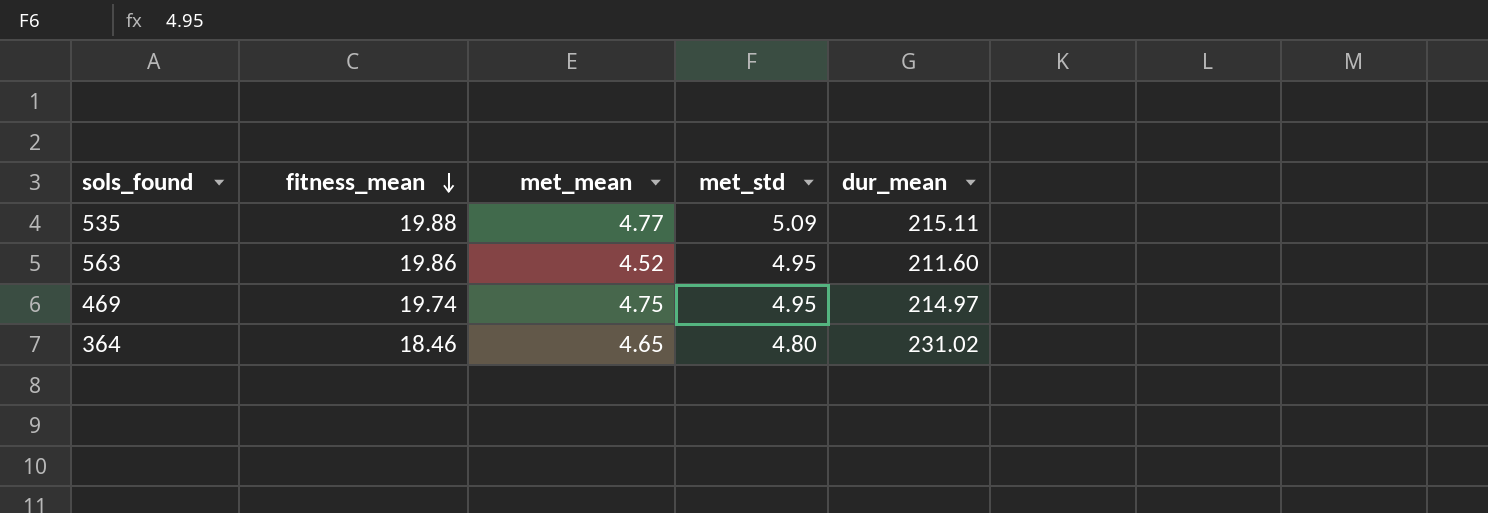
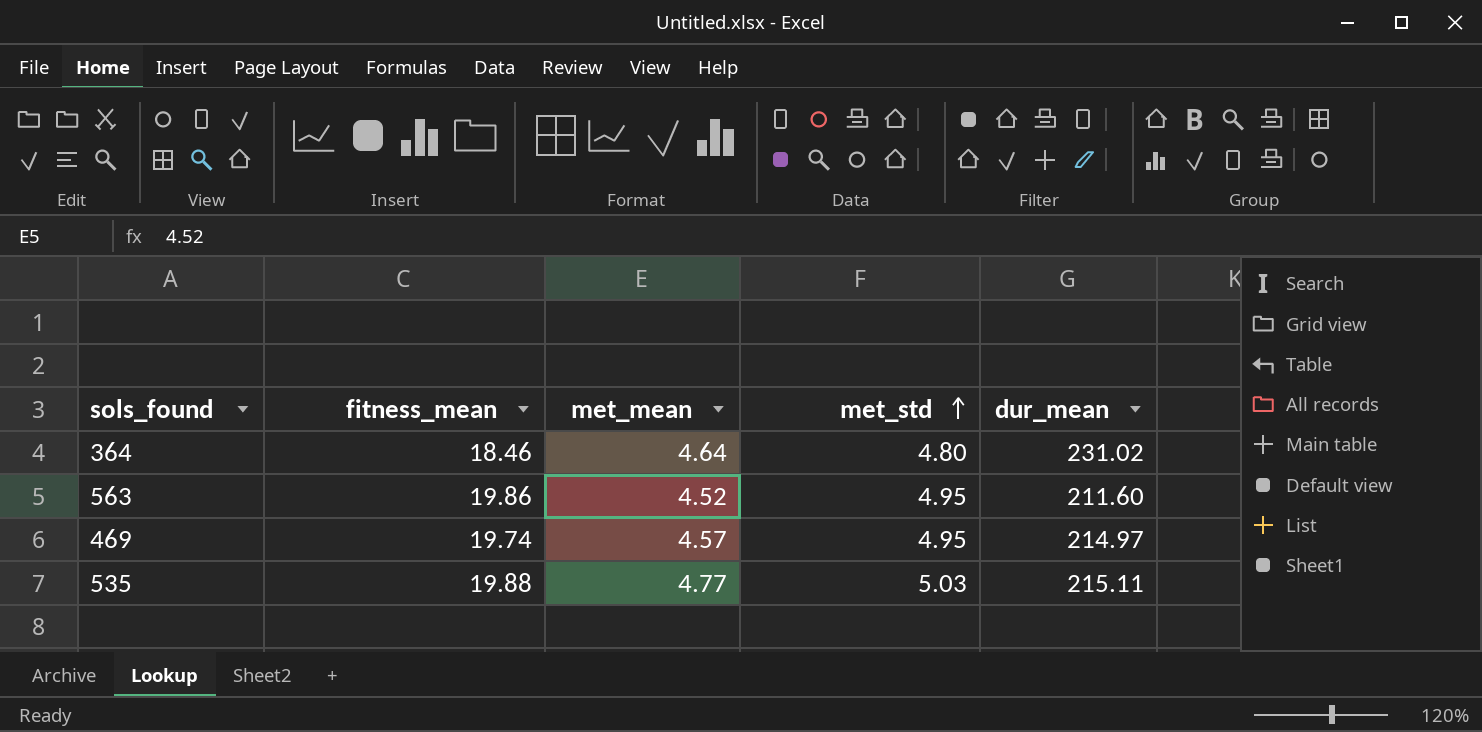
row order: fitness_mean descending -> met_std ascending
364 | met_mean: 4.65 -> 4.64
469 | met_mean: 4.75 -> 4.57
535 | met_std: 5.09 -> 5.03

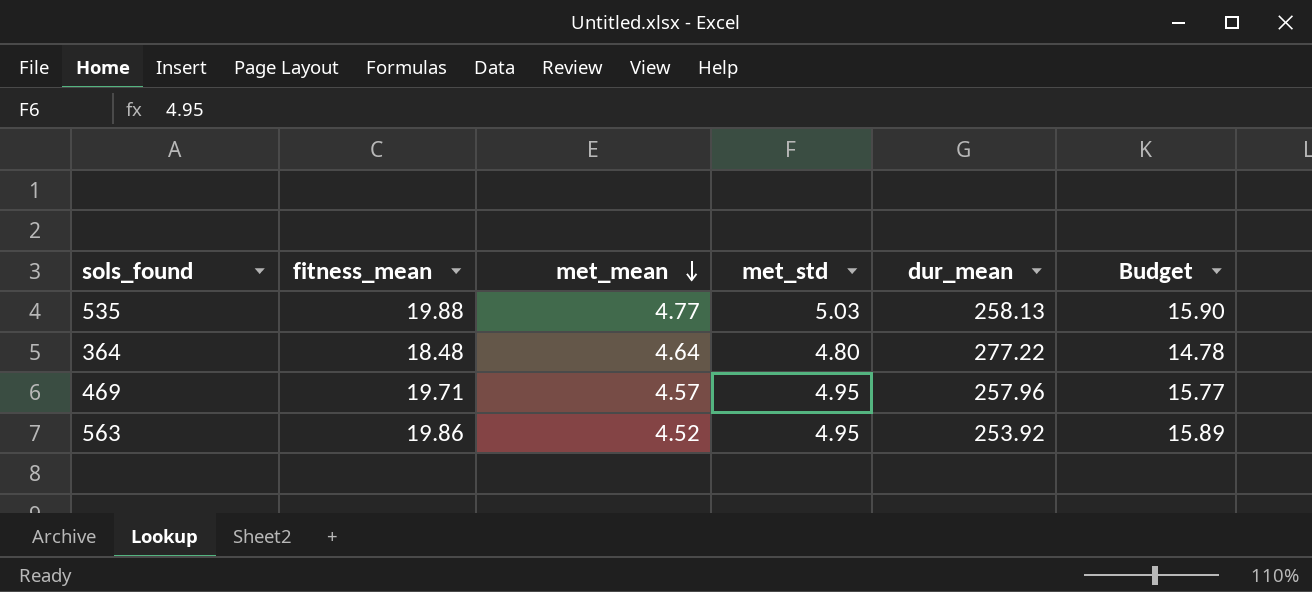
row order: met_std ascending -> met_mean descending
column Budget | formula: none -> [fitness_mean] * 0.8
535 | dur_mean: 215.11 -> 258.13
364 | fitness_mean: 18.46 -> 18.48
364 | dur_mean: 231.02 -> 277.22
469 | fitness_mean: 19.74 -> 19.71
469 | dur_mean: 214.97 -> 257.96
563 | dur_mean: 211.60 -> 253.92

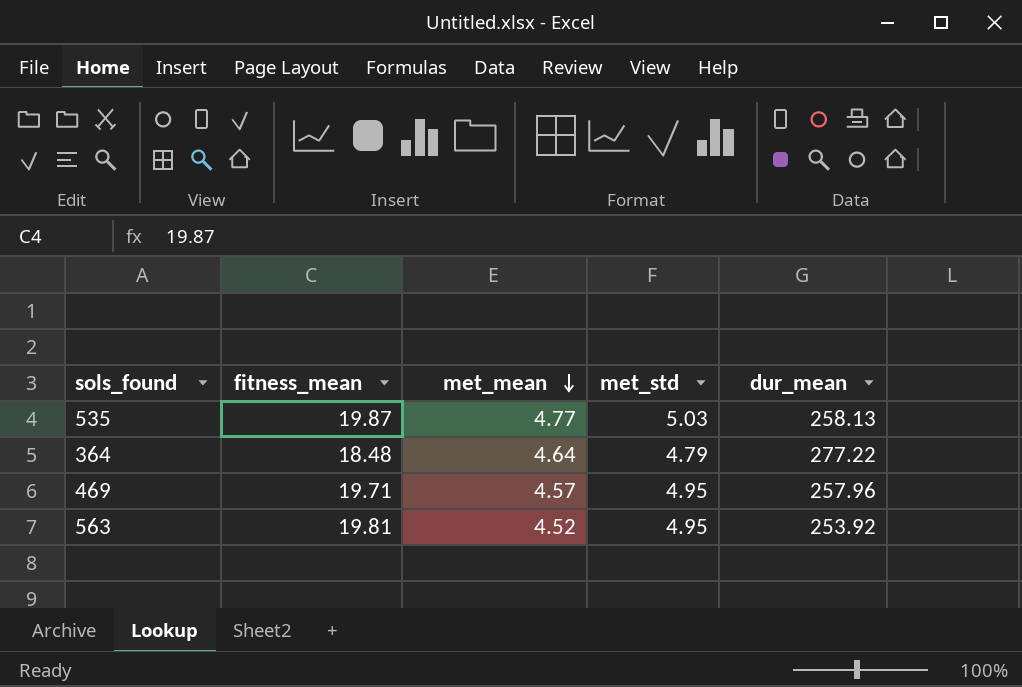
column Budget | formula: [fitness_mean] * 0.8 -> none
535 | fitness_mean: 19.88 -> 19.87
364 | met_std: 4.80 -> 4.79
563 | fitness_mean: 19.86 -> 19.81

